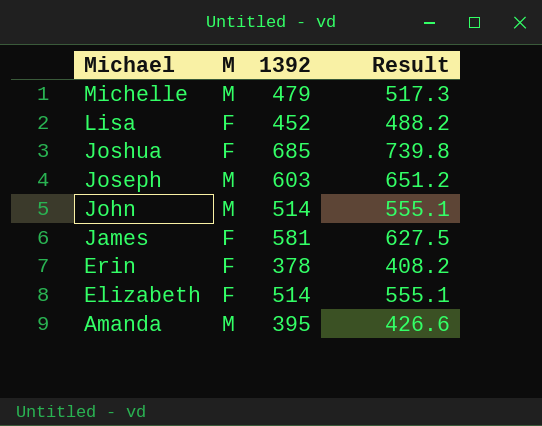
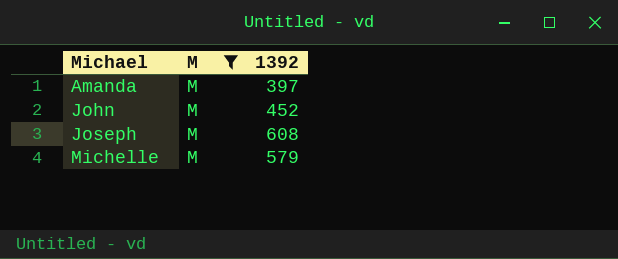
filter: none -> M = M
row order: Michael descending -> Michael ascending
column Result | formula: [1392] * 1.08 -> none
Amanda | 1392: 395 -> 397
John | 1392: 514 -> 452
Joseph | 1392: 603 -> 608
Michelle | 1392: 479 -> 579

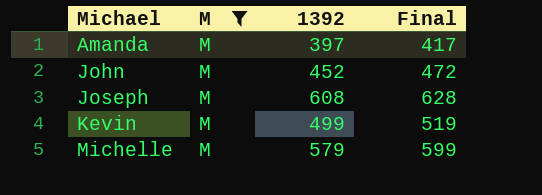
column Final | formula: none -> [1392] + 20
row Kevin: none -> M | 499 | 519

